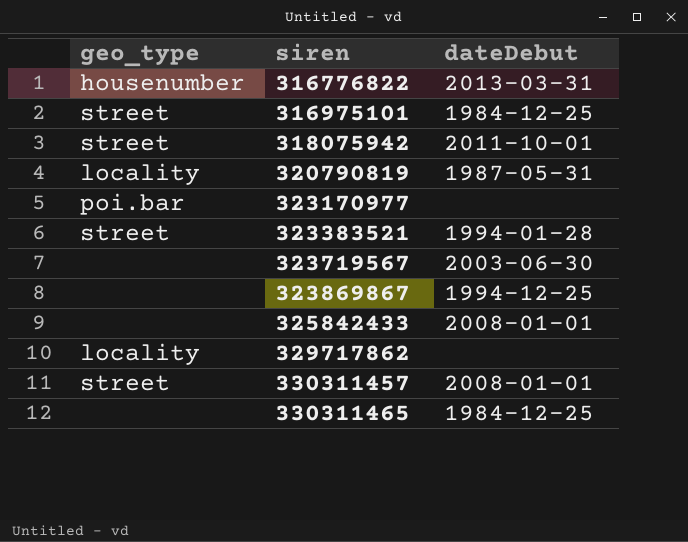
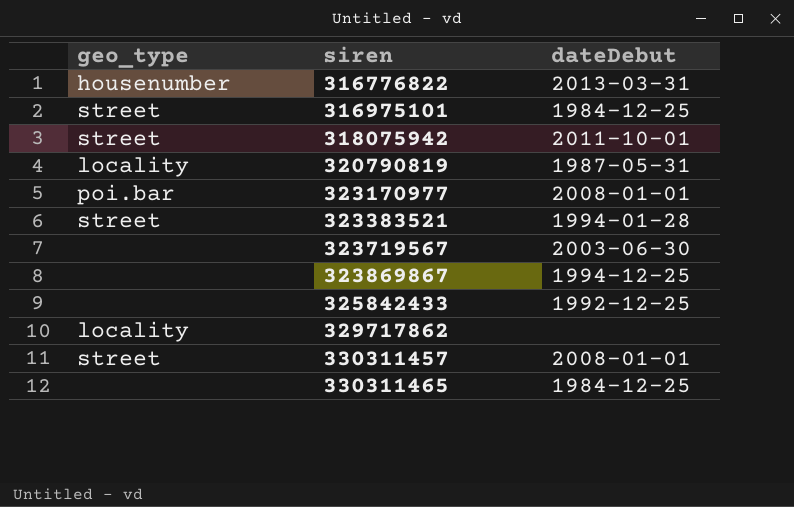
323170977 | dateDebut: none -> 2008-01-01
325842433 | dateDebut: 2008-01-01 -> 1992-12-25

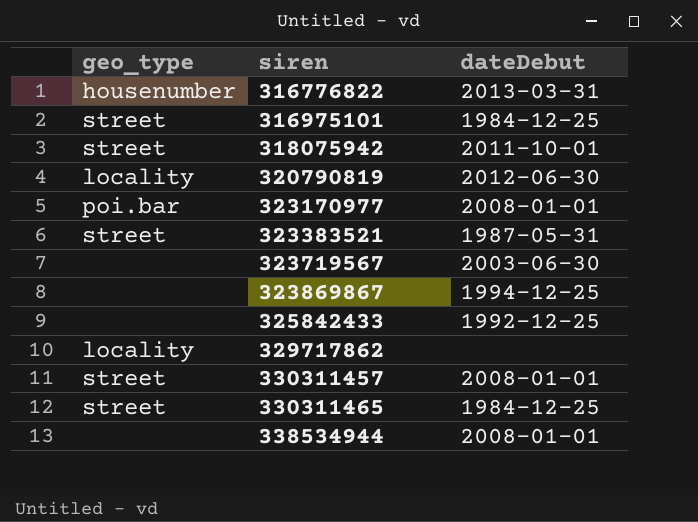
320790819 | dateDebut: 1987-05-31 -> 2012-06-30
323383521 | dateDebut: 1994-01-28 -> 1987-05-31
330311465 | geo_type: none -> street
row 338534944: none -> none | 2008-01-01

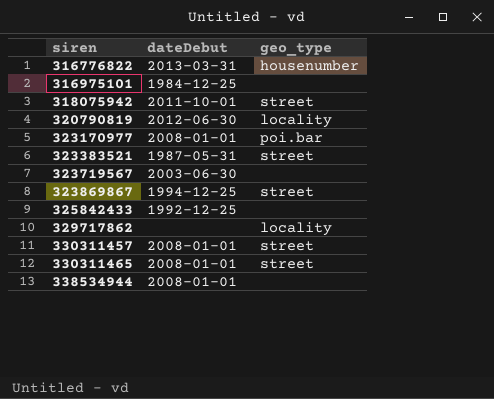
column geo_type | position: 1 -> 3
316975101 | geo_type: street -> none
323869867 | geo_type: none -> street
330311465 | dateDebut: 1984-12-25 -> 2008-01-01

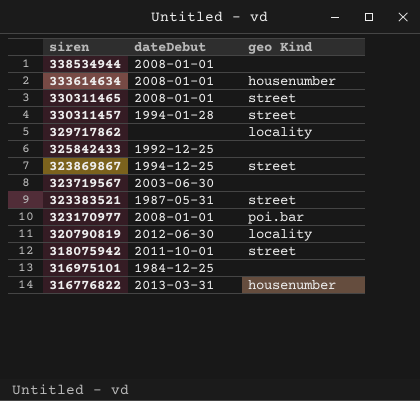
row order: siren ascending -> siren descending
column name: geo_type -> geo Kind
row 333614634: none -> 2008-01-01 | housenumber
330311457 | dateDebut: 2008-01-01 -> 1994-01-28

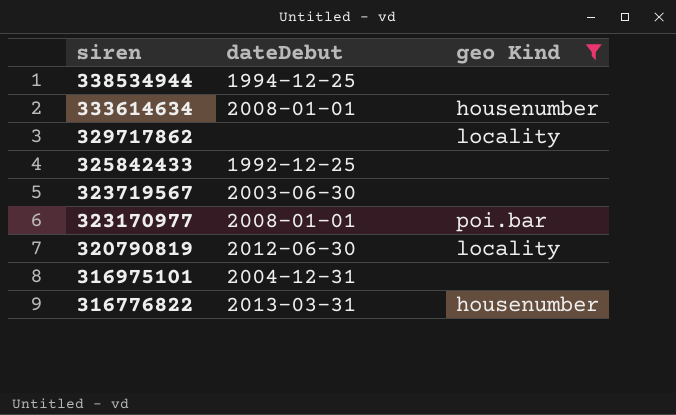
filter: none -> geo Kind != street
338534944 | dateDebut: 2008-01-01 -> 1994-12-25
316975101 | dateDebut: 1984-12-25 -> 2004-12-31

